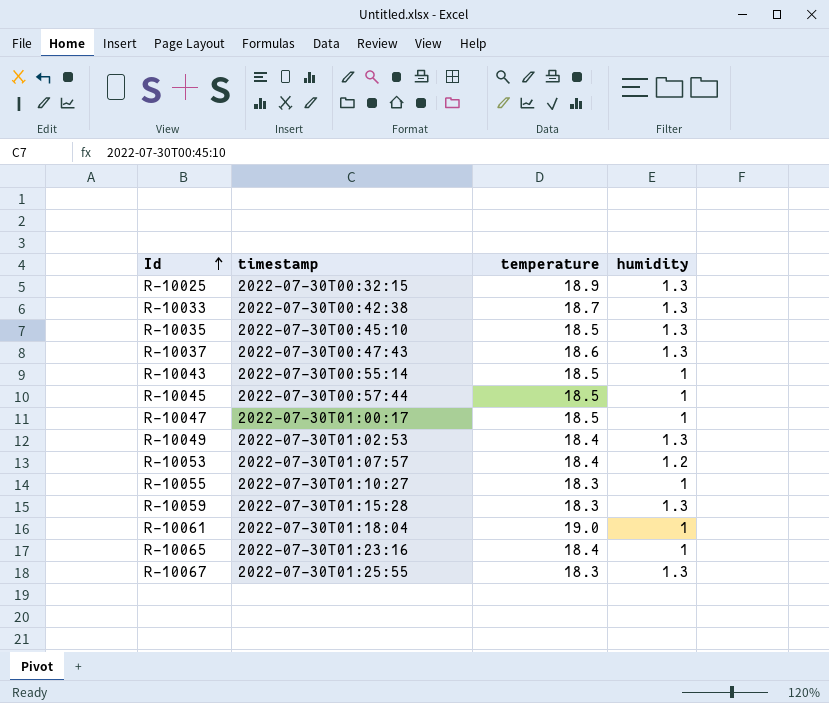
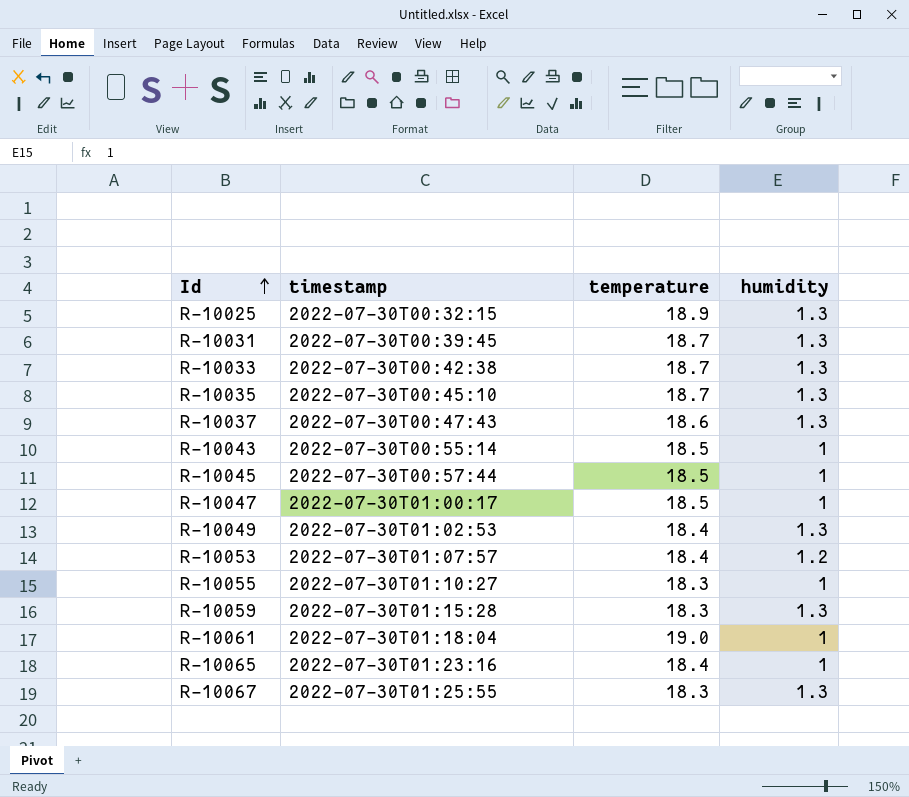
row R-10031: none -> 2022-07-30T00:39:45 | 18.7 | 1.3
R-10035 | temperature: 18.5 -> 18.7

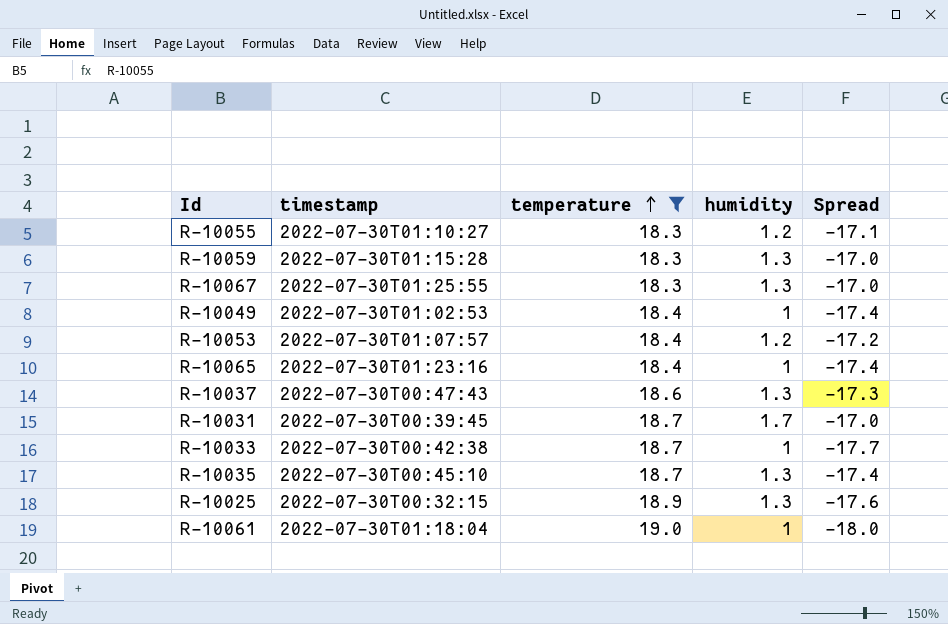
filter: none -> temperature != 18.5
row order: Id ascending -> temperature ascending
column Spread | formula: none -> [humidity] - [temperature]
R-10055 | humidity: 1 -> 1.2
R-10049 | humidity: 1.3 -> 1
R-10031 | humidity: 1.3 -> 1.7
R-10033 | humidity: 1.3 -> 1

